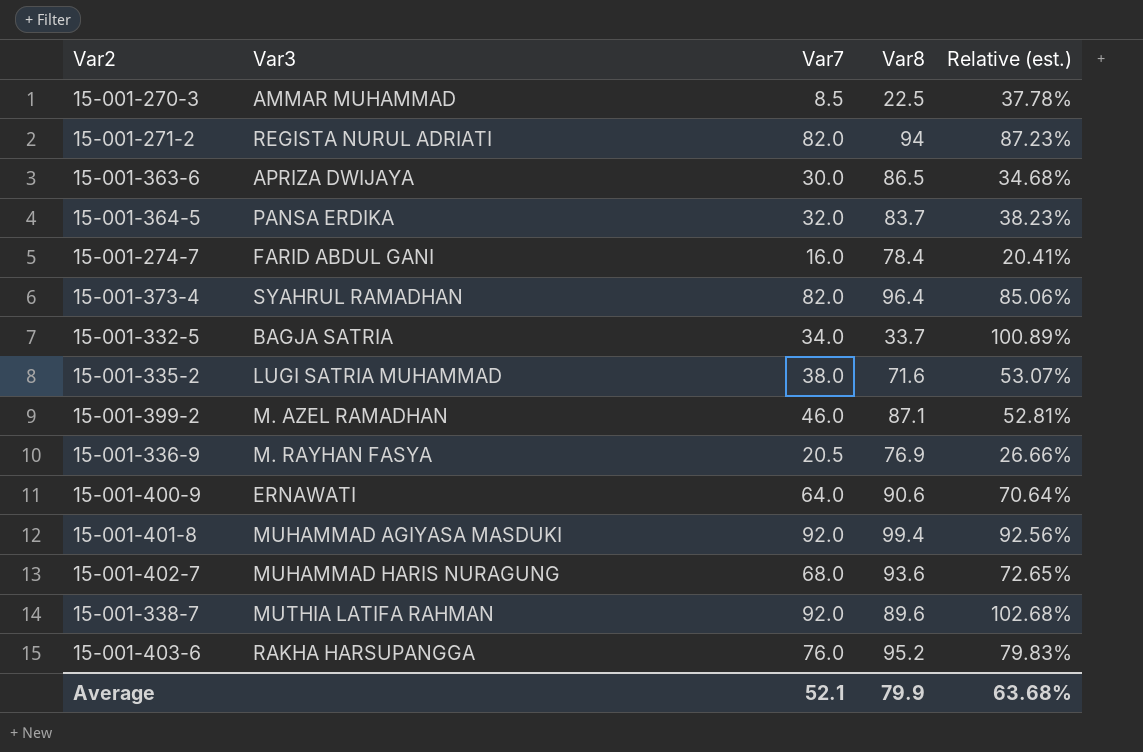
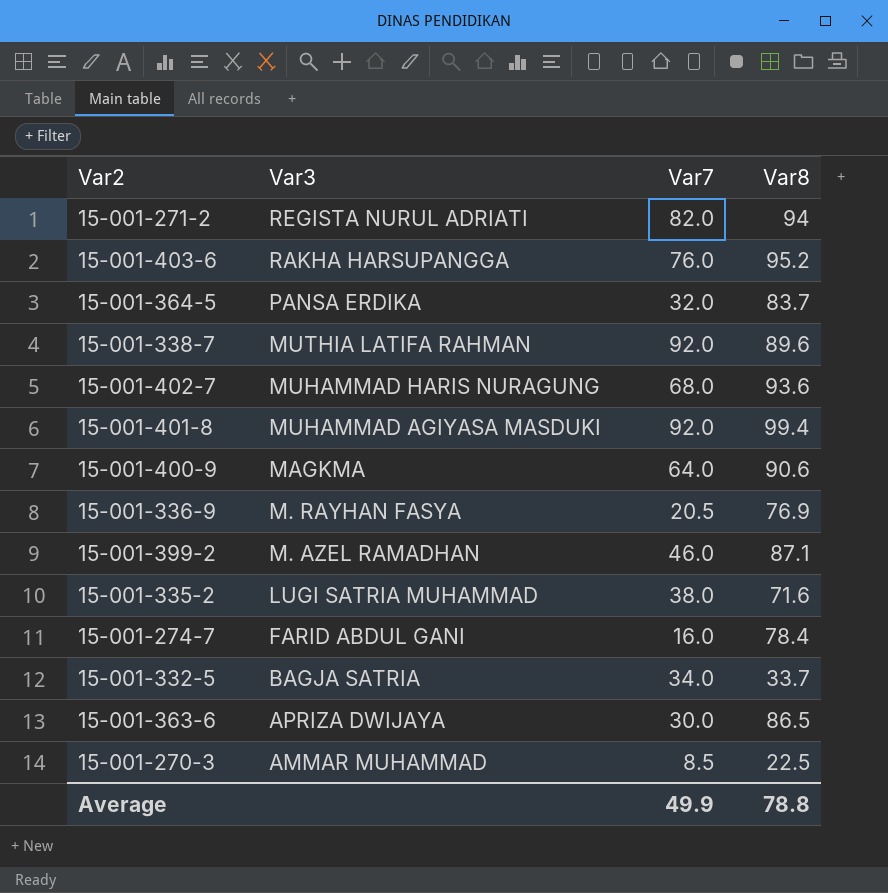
row order: none -> Var3 descending
column Relative (est.) | formula: [Var7] / [Var8] -> none
row 15-001-373-4: SYAHRUL RAMADHAN | 82.0 | 96.4 | 85.06% -> none
15-001-400-9 | Var3: ERNAWATI -> MAGKMA
Average | Var7: 52.1 -> 49.9
Average | Var8: 79.9 -> 78.8

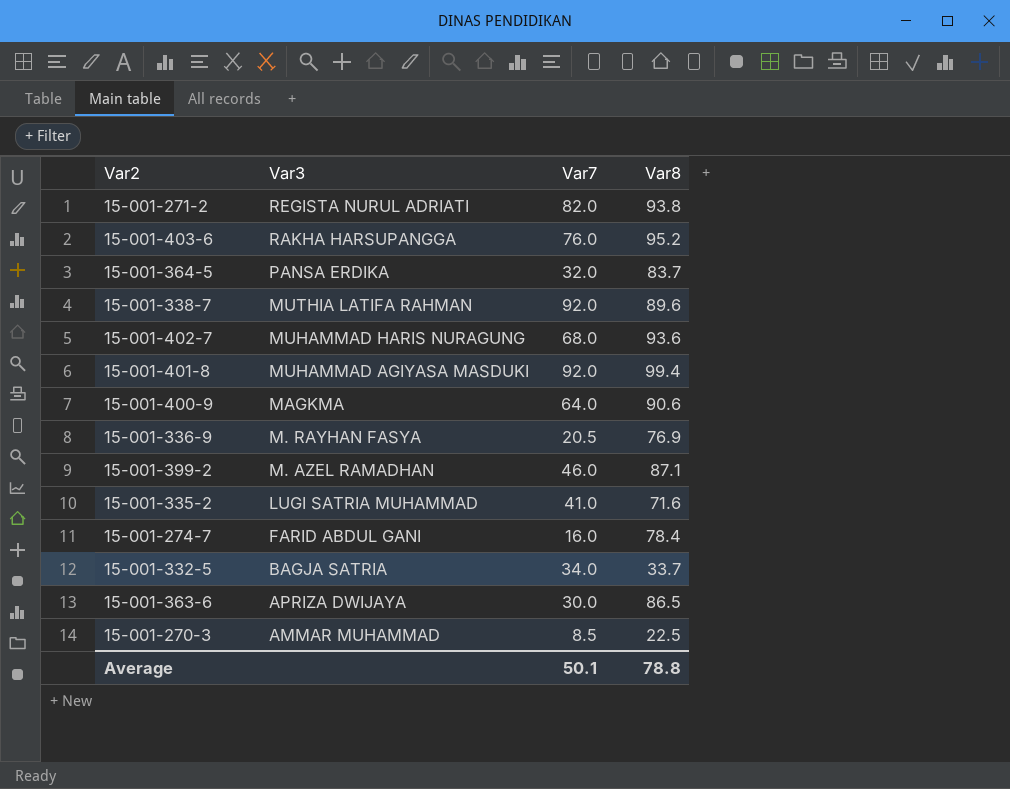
15-001-271-2 | Var8: 94 -> 93.8
15-001-335-2 | Var7: 38.0 -> 41.0
Average | Var7: 49.9 -> 50.1

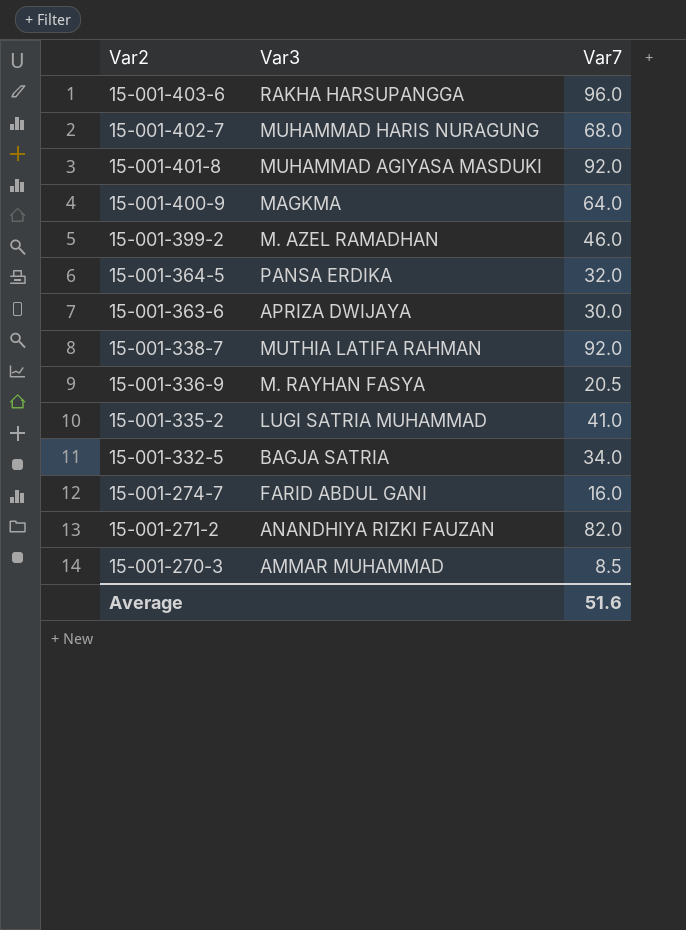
row order: Var3 descending -> Var2 descending
column Var8 | position: 4 -> none
15-001-403-6 | Var7: 76.0 -> 96.0
15-001-271-2 | Var3: REGISTA NURUL ADRIATI -> ANANDHIYA RIZKI FAUZAN
Average | Var7: 50.1 -> 51.6

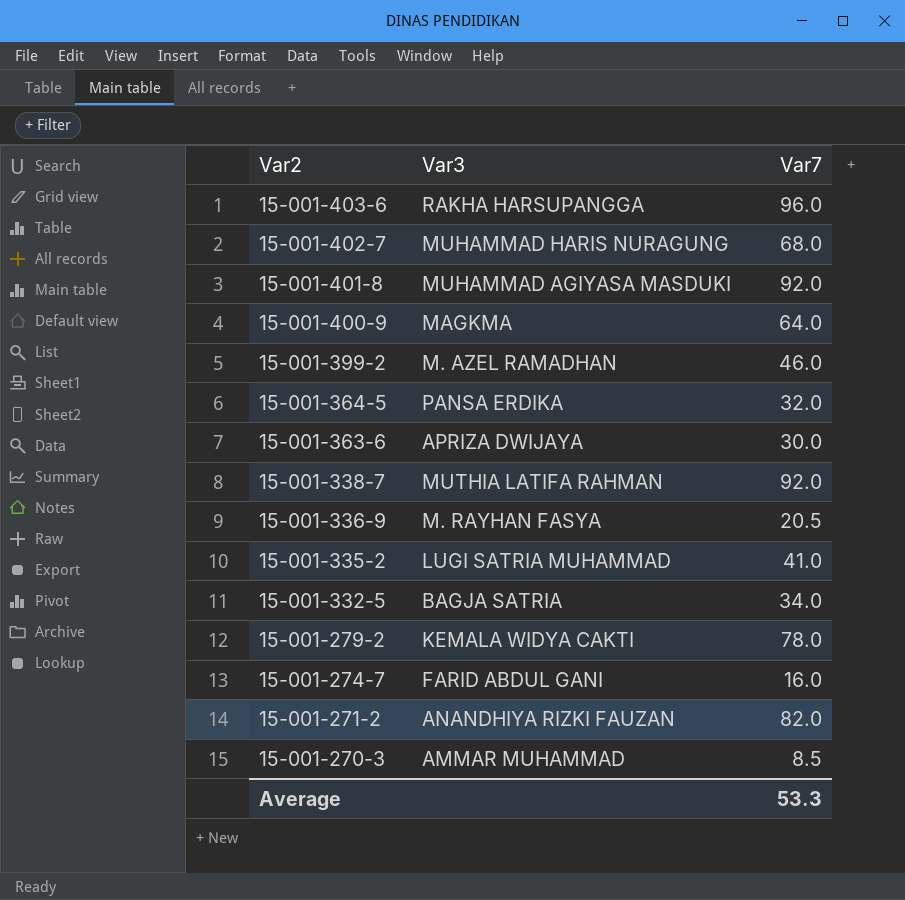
row 15-001-279-2: none -> KEMALA WIDYA CAKTI | 78.0
Average | Var7: 51.6 -> 53.3

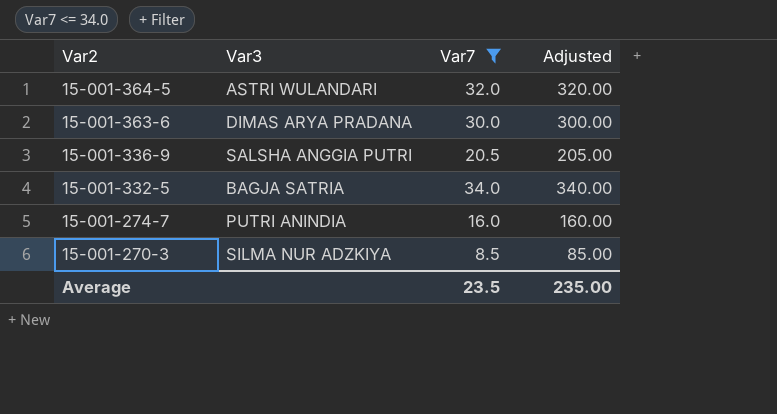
filter: none -> Var7 <= 34.0
column Adjusted | formula: none -> [Var7] * 10
15-001-364-5 | Var3: PANSA ERDIKA -> ASTRI WULANDARI
15-001-363-6 | Var3: APRIZA DWIJAYA -> DIMAS ARYA PRADANA
15-001-336-9 | Var3: M. RAYHAN FASYA -> SALSHA ANGGIA PUTRI
15-001-274-7 | Var3: FARID ABDUL GANI -> PUTRI ANINDIA
15-001-270-3 | Var3: AMMAR MUHAMMAD -> SILMA NUR ADZKIYA
Average | Var7: 53.3 -> 23.5

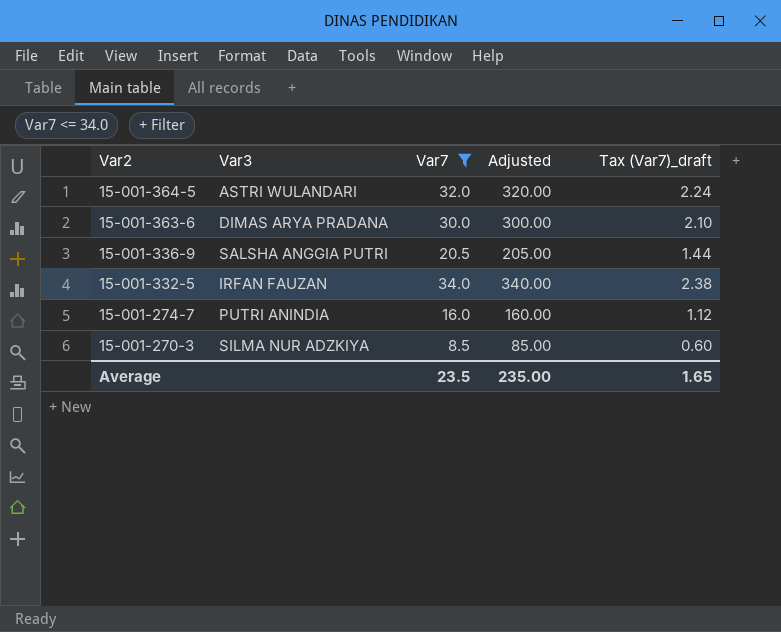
column Tax (Var7)_draft | formula: none -> [Var7] * 0.07
15-001-332-5 | Var3: BAGJA SATRIA -> IRFAN FAUZAN

